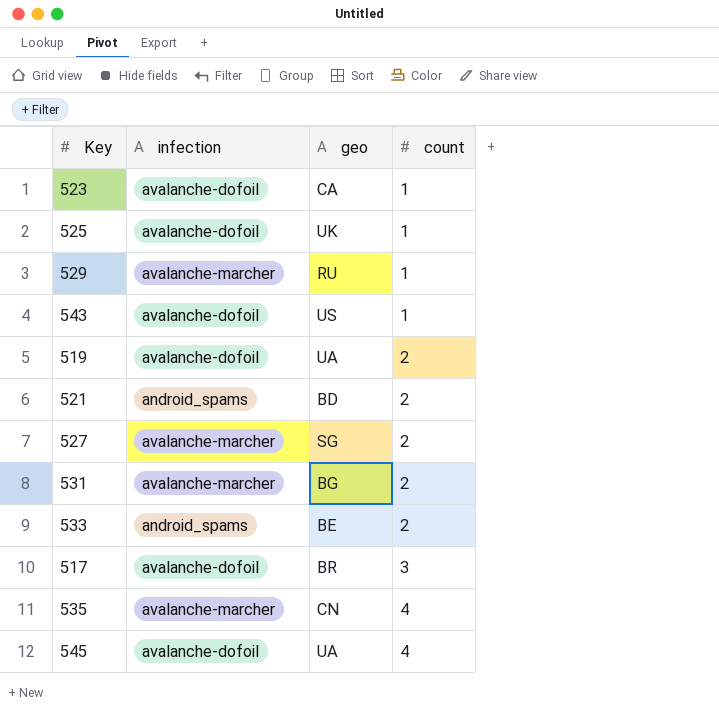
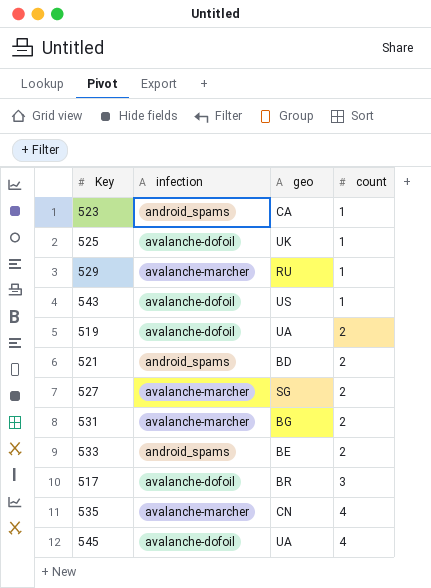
523 | infection: avalanche-dofoil -> android_spams

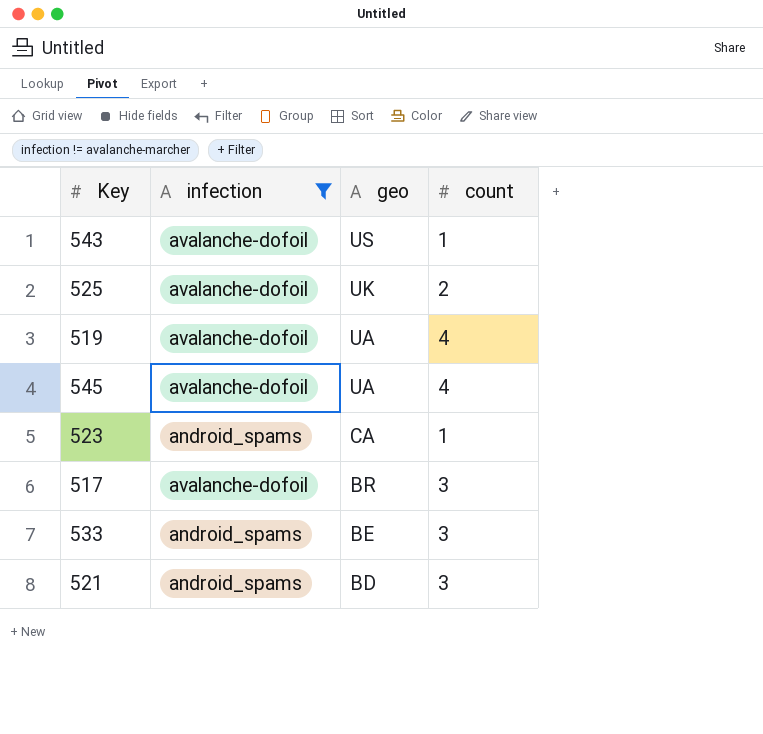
filter: none -> infection != avalanche-marcher
row order: count ascending -> geo descending
525 | count: 1 -> 2
519 | count: 2 -> 4
533 | count: 2 -> 3
521 | count: 2 -> 3

